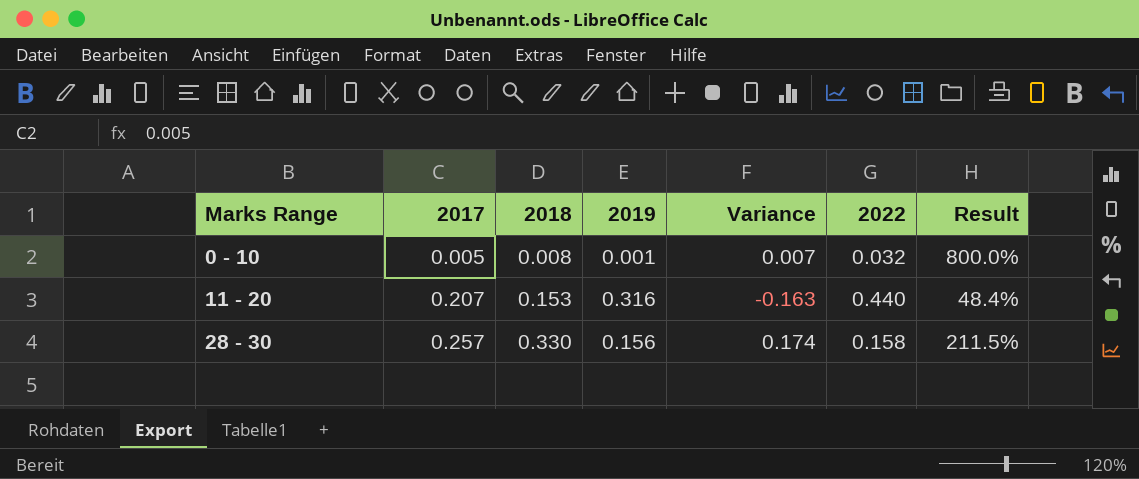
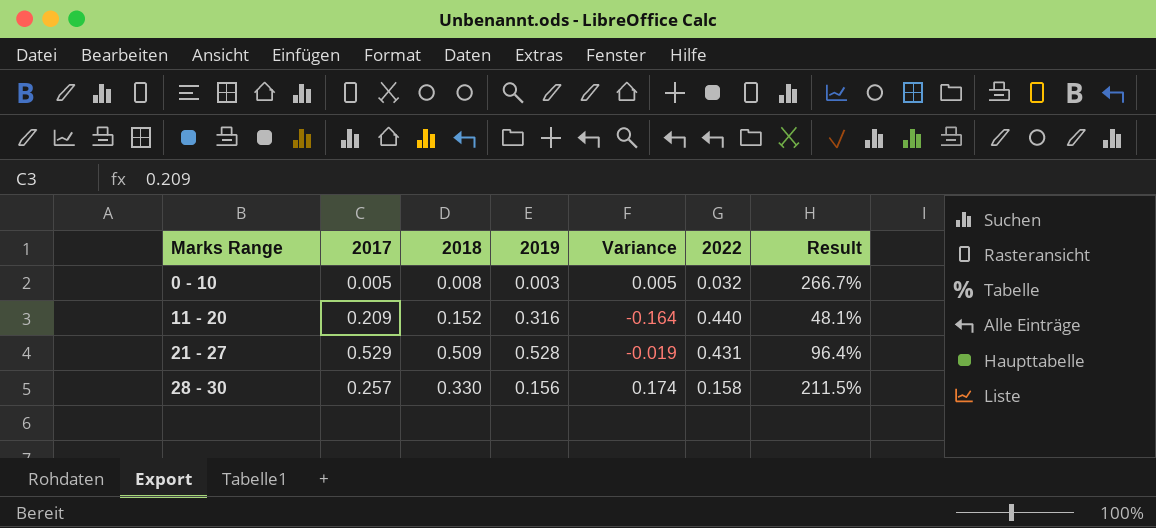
0 - 10 | 2019: 0.001 -> 0.003
0 - 10 | Variance: 0.007 -> 0.005
0 - 10 | Result: 800.0% -> 266.7%
11 - 20 | 2017: 0.207 -> 0.209
11 - 20 | 2018: 0.153 -> 0.152
11 - 20 | Variance: -0.163 -> -0.164
11 - 20 | Result: 48.4% -> 48.1%
row 21 - 27: none -> 0.529 | 0.509 | 0.528 | -0.019 | 0.431 | 96.4%

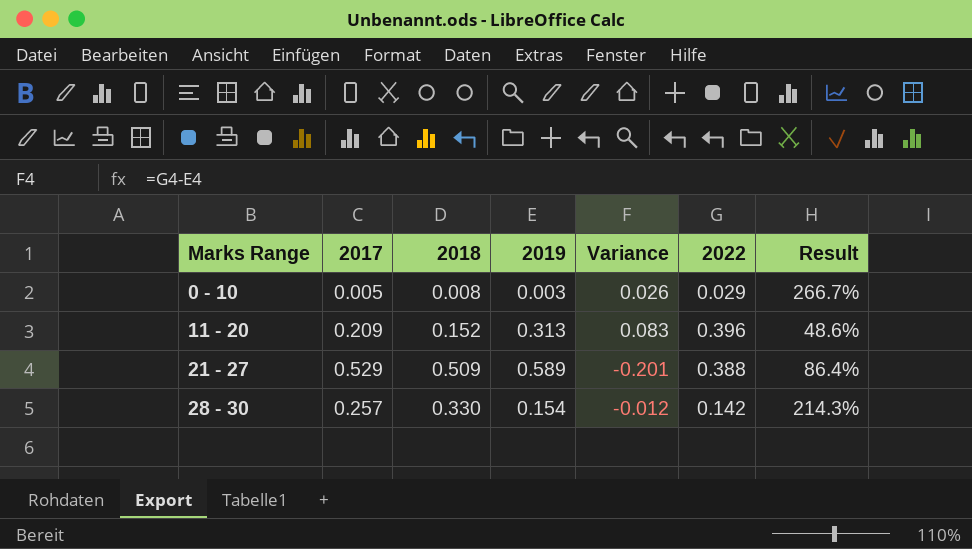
column Variance | formula: [2018] - [2019] -> [2022] - [2019]
0 - 10 | 2022: 0.032 -> 0.029
11 - 20 | 2019: 0.316 -> 0.313
11 - 20 | 2022: 0.440 -> 0.396
11 - 20 | Result: 48.1% -> 48.6%
21 - 27 | 2019: 0.528 -> 0.589
21 - 27 | 2022: 0.431 -> 0.388
21 - 27 | Result: 96.4% -> 86.4%
28 - 30 | 2019: 0.156 -> 0.154
28 - 30 | 2022: 0.158 -> 0.142
28 - 30 | Result: 211.5% -> 214.3%

